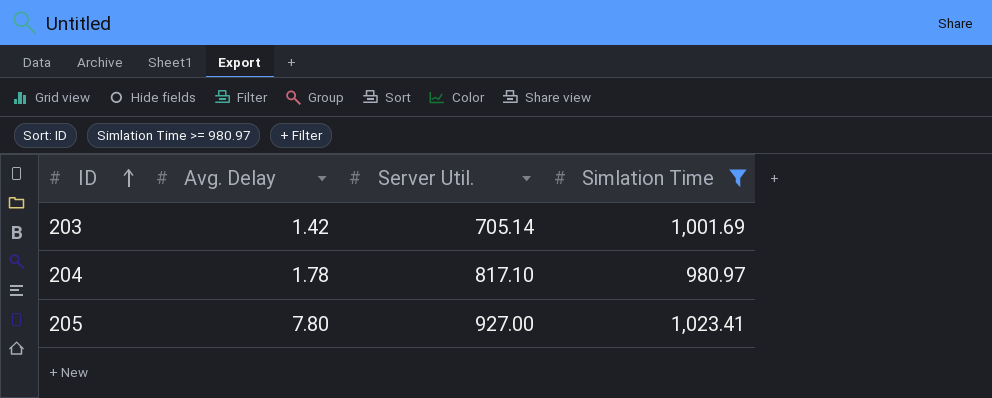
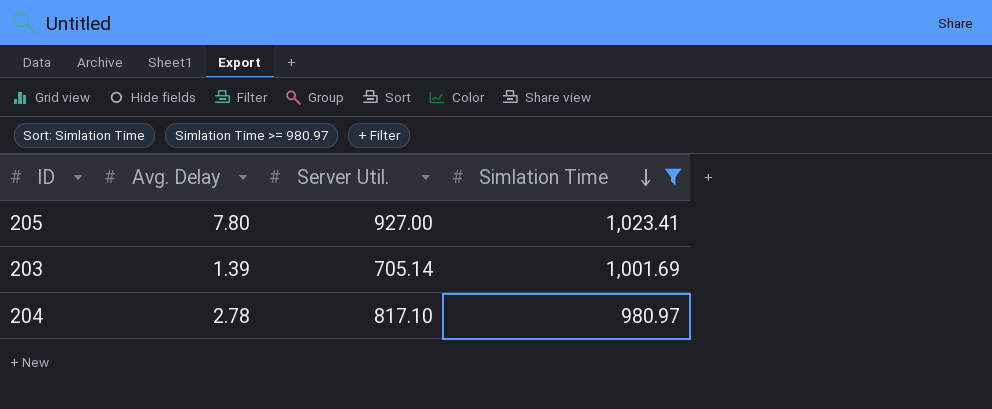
row order: ID ascending -> Simlation Time descending
203 | Avg. Delay: 1.42 -> 1.39
204 | Avg. Delay: 1.78 -> 2.78

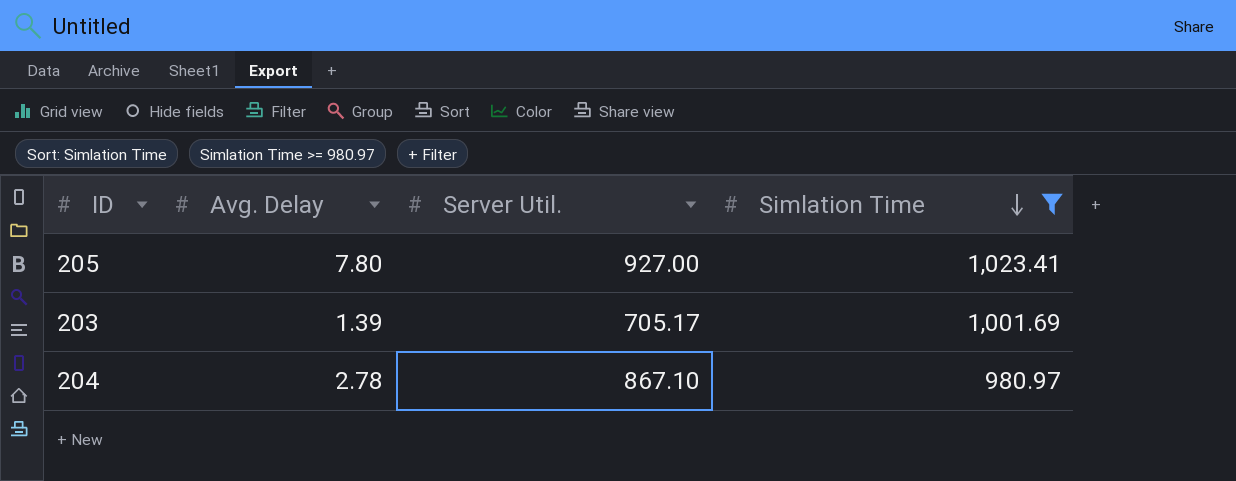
203 | Server Util.: 705.14 -> 705.17
204 | Server Util.: 817.10 -> 867.10

